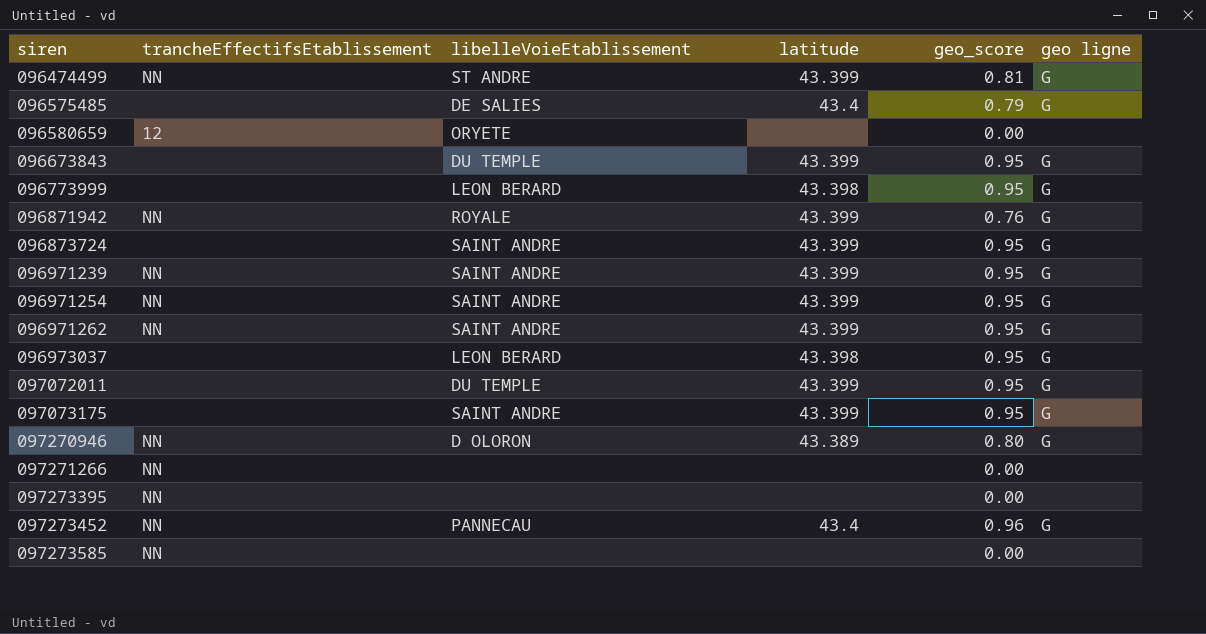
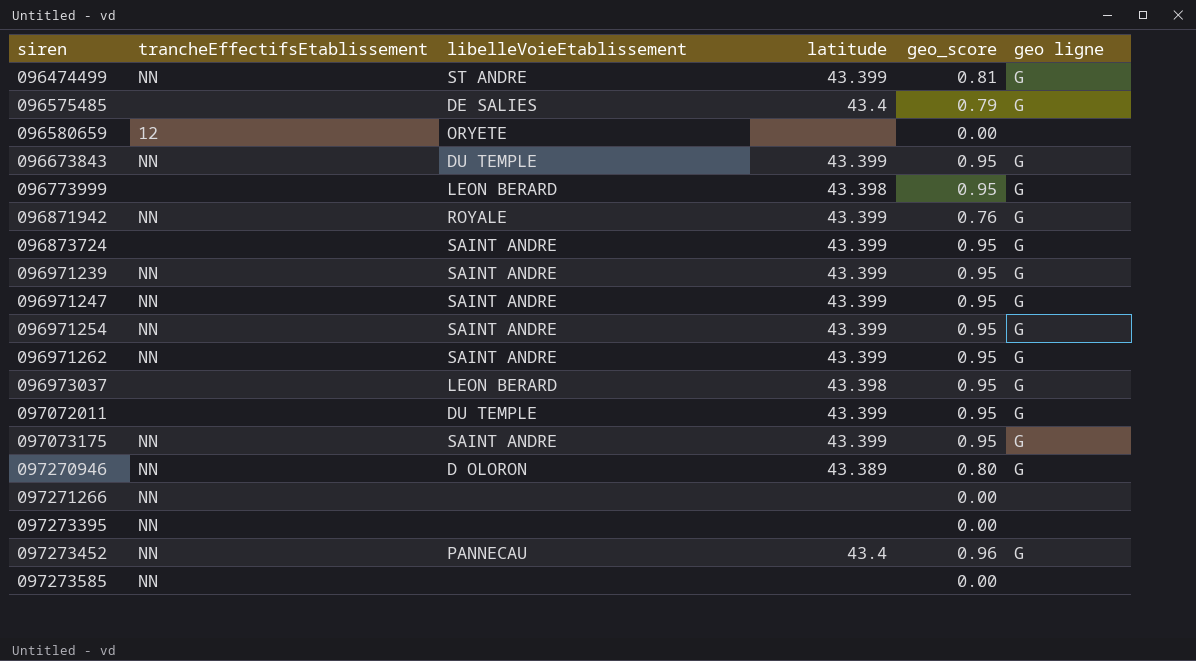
096673843 | trancheEffectifsEtablissement: none -> NN
row 096971247: none -> NN | SAINT ANDRE | 43.399 | 0.95 | G
097073175 | trancheEffectifsEtablissement: none -> NN

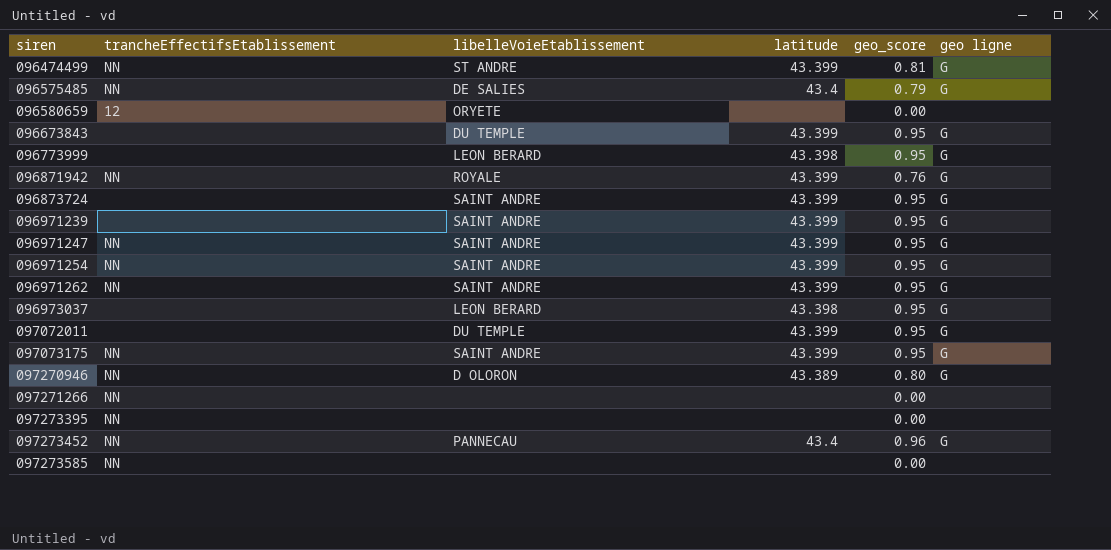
096575485 | trancheEffectifsEtablissement: none -> NN
096673843 | trancheEffectifsEtablissement: NN -> none
096971239 | trancheEffectifsEtablissement: NN -> none

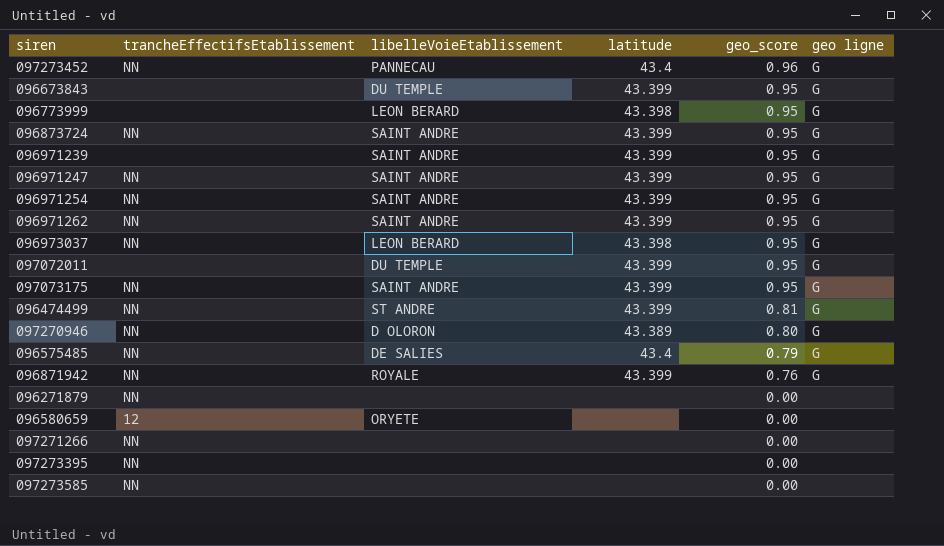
row order: siren ascending -> geo_score descending
096873724 | trancheEffectifsEtablissement: none -> NN
096973037 | trancheEffectifsEtablissement: none -> NN
row 096271879: none -> NN | none | none | 0.00 | none

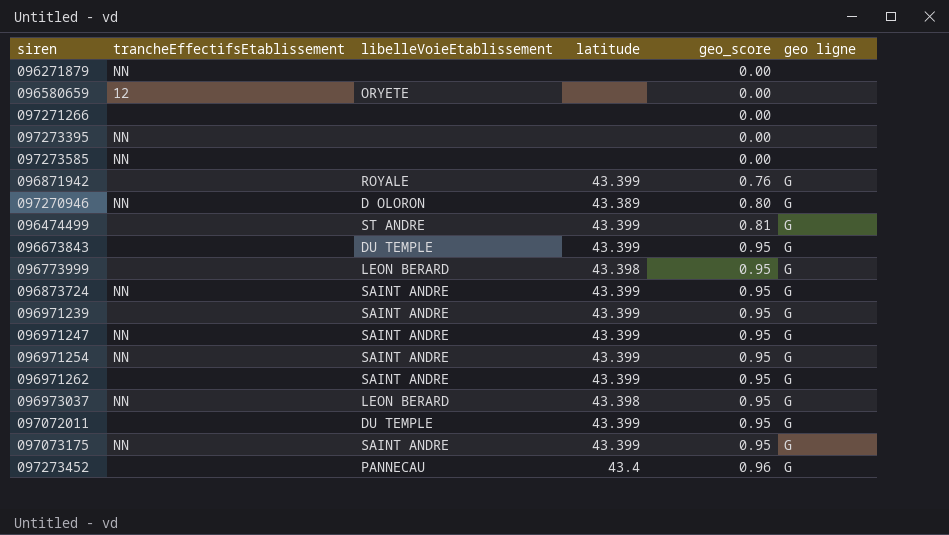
row order: geo_score descending -> geo_score ascending
row 096575485: NN | DE SALIES | 43.4 | 0.79 | G -> none
097271266 | trancheEffectifsEtablissement: NN -> none
096871942 | trancheEffectifsEtablissement: NN -> none
096474499 | trancheEffectifsEtablissement: NN -> none
096971262 | trancheEffectifsEtablissement: NN -> none
097273452 | trancheEffectifsEtablissement: NN -> none

